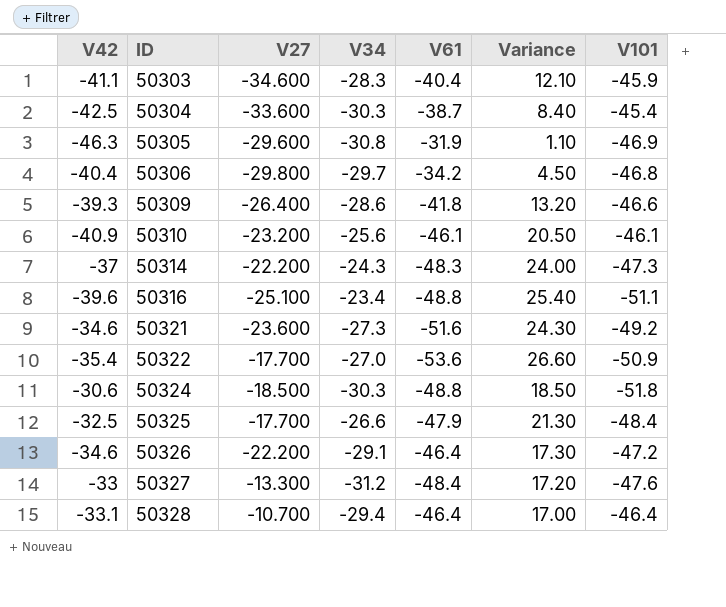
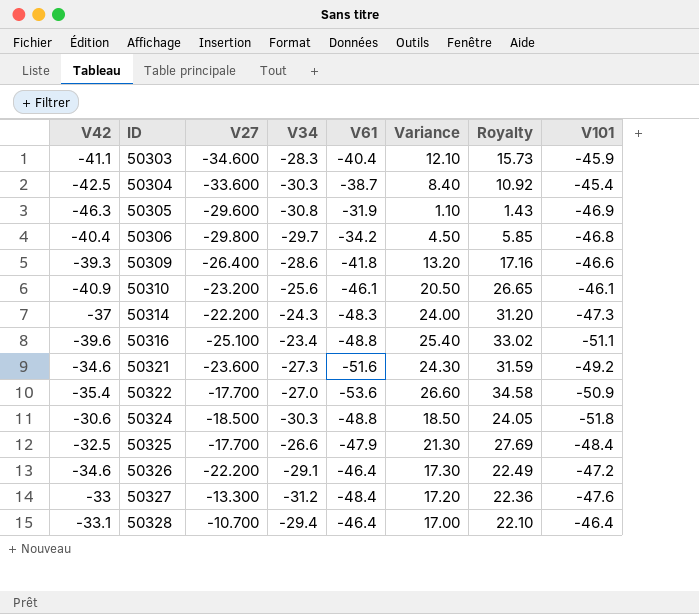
column Royalty | formula: none -> [Variance] * 1.3

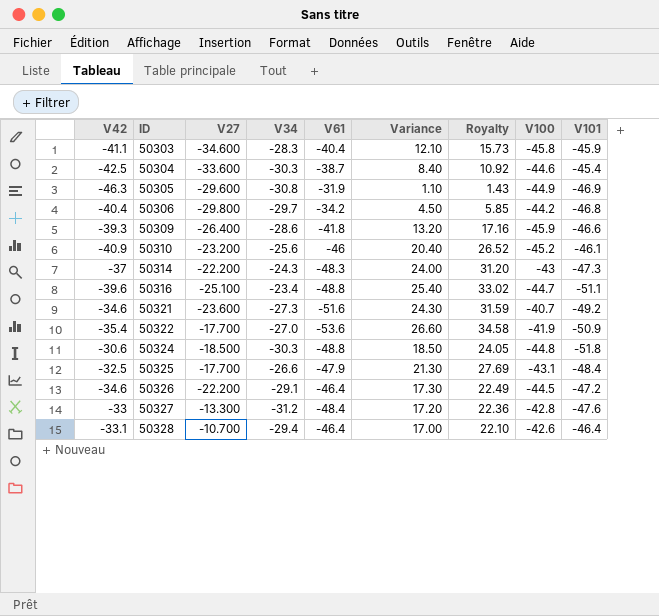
column V100 | position: none -> 8
50310 | V61: -46.1 -> -46
50310 | Variance: 20.50 -> 20.40
50310 | Royalty: 26.65 -> 26.52

